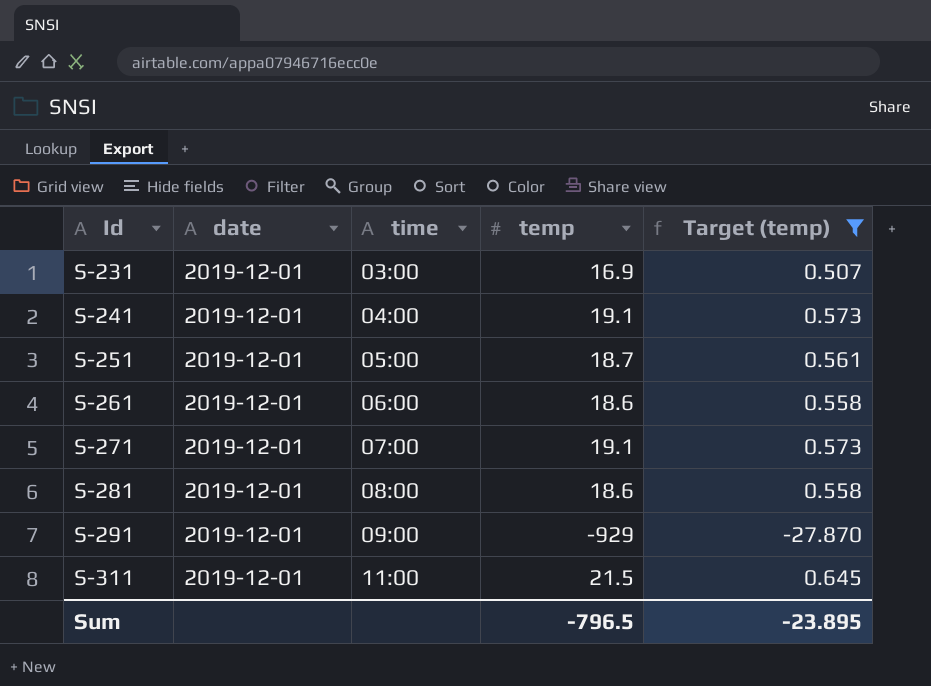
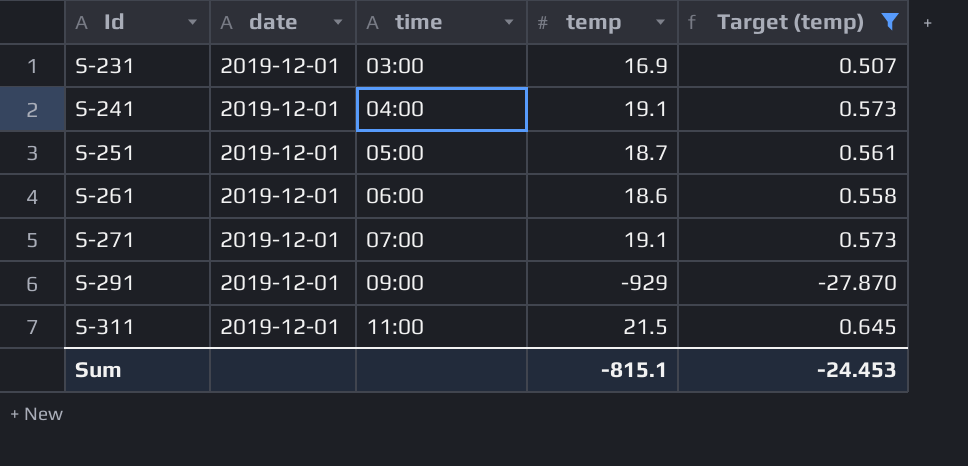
row S-281: 2019-12-01 | 08:00 | 18.6 | 0.558 -> none
Sum | temp: -796.5 -> -815.1
Sum | Target (temp): -23.895 -> -24.453

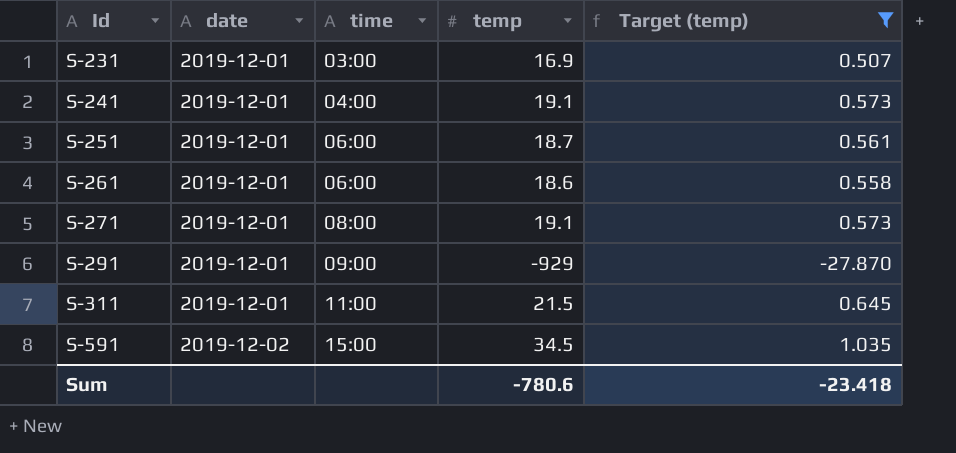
S-251 | time: 05:00 -> 06:00
S-271 | time: 07:00 -> 08:00
row S-591: none -> 2019-12-02 | 15:00 | 34.5 | 1.035
Sum | temp: -815.1 -> -780.6
Sum | Target (temp): -24.453 -> -23.418

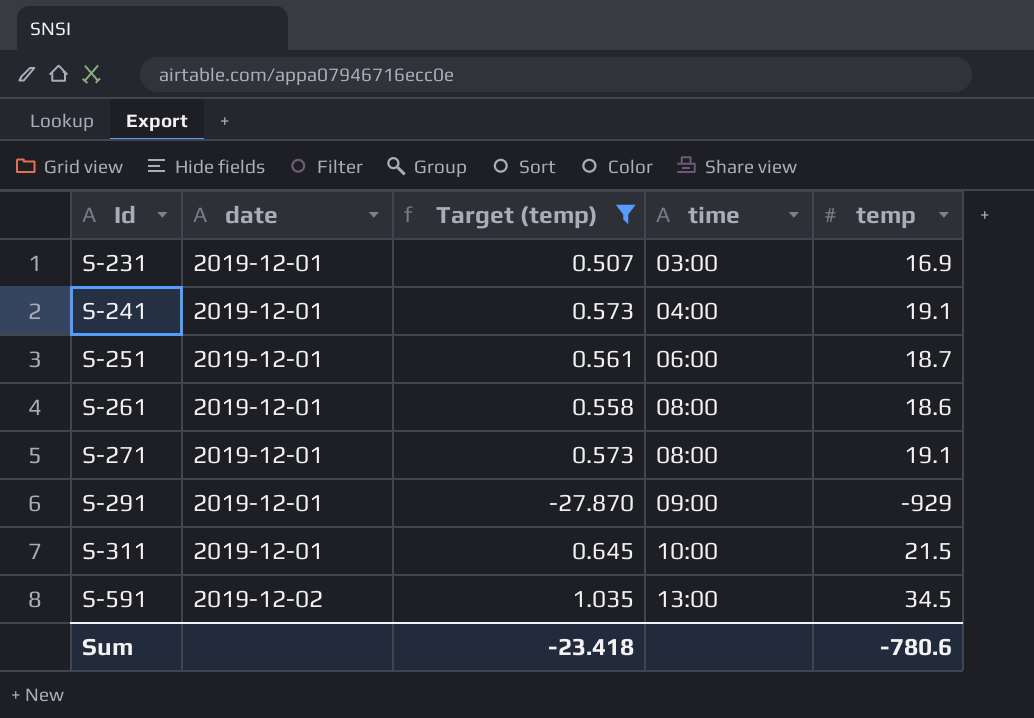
column Target (temp) | position: 5 -> 3
S-261 | time: 06:00 -> 08:00
S-311 | time: 11:00 -> 10:00
S-591 | time: 15:00 -> 13:00

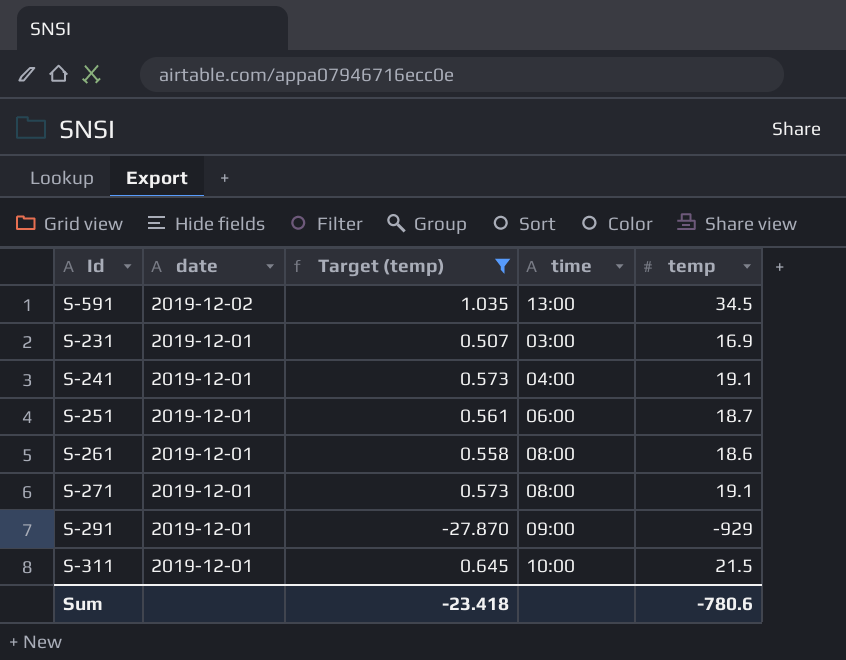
row order: Id ascending -> date descending

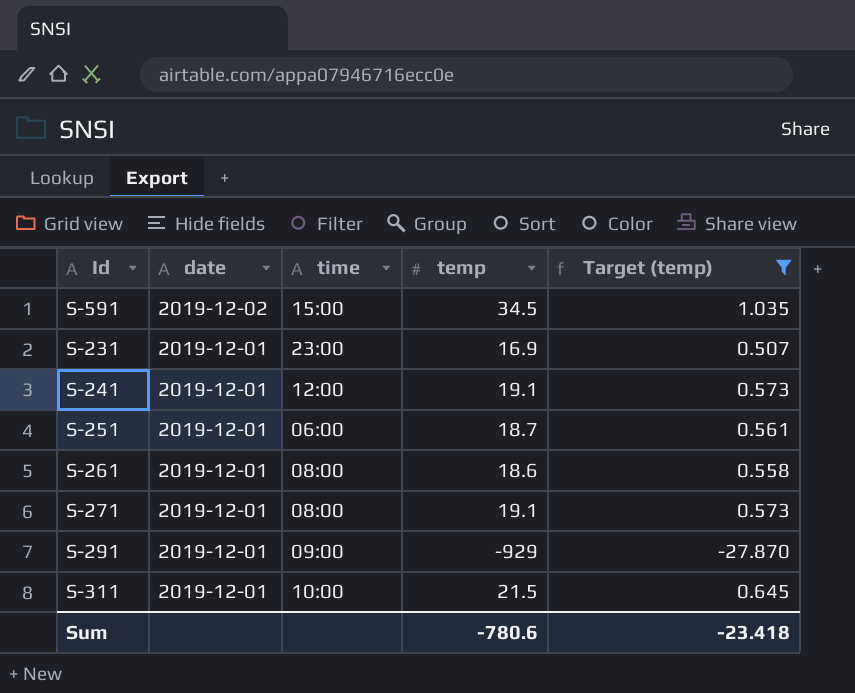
column Target (temp) | position: 3 -> 5
S-591 | time: 13:00 -> 15:00
S-231 | time: 03:00 -> 23:00
S-241 | time: 04:00 -> 12:00

